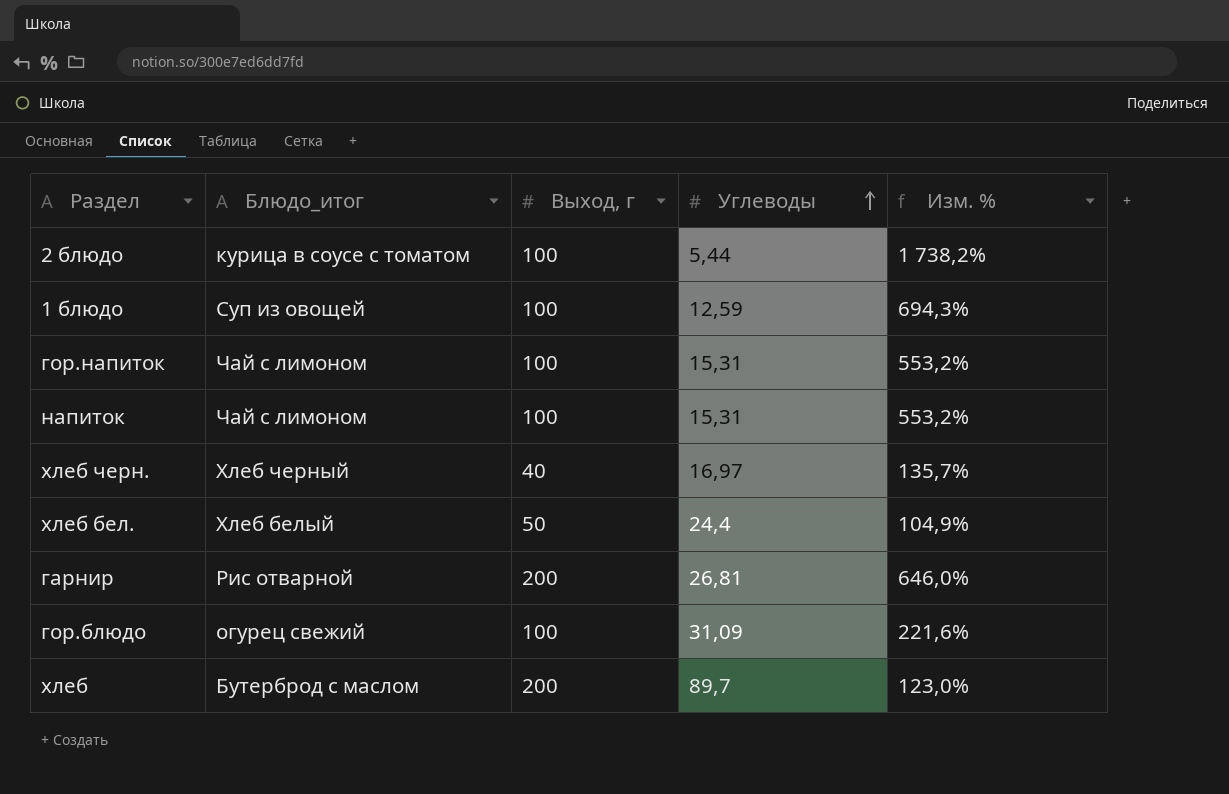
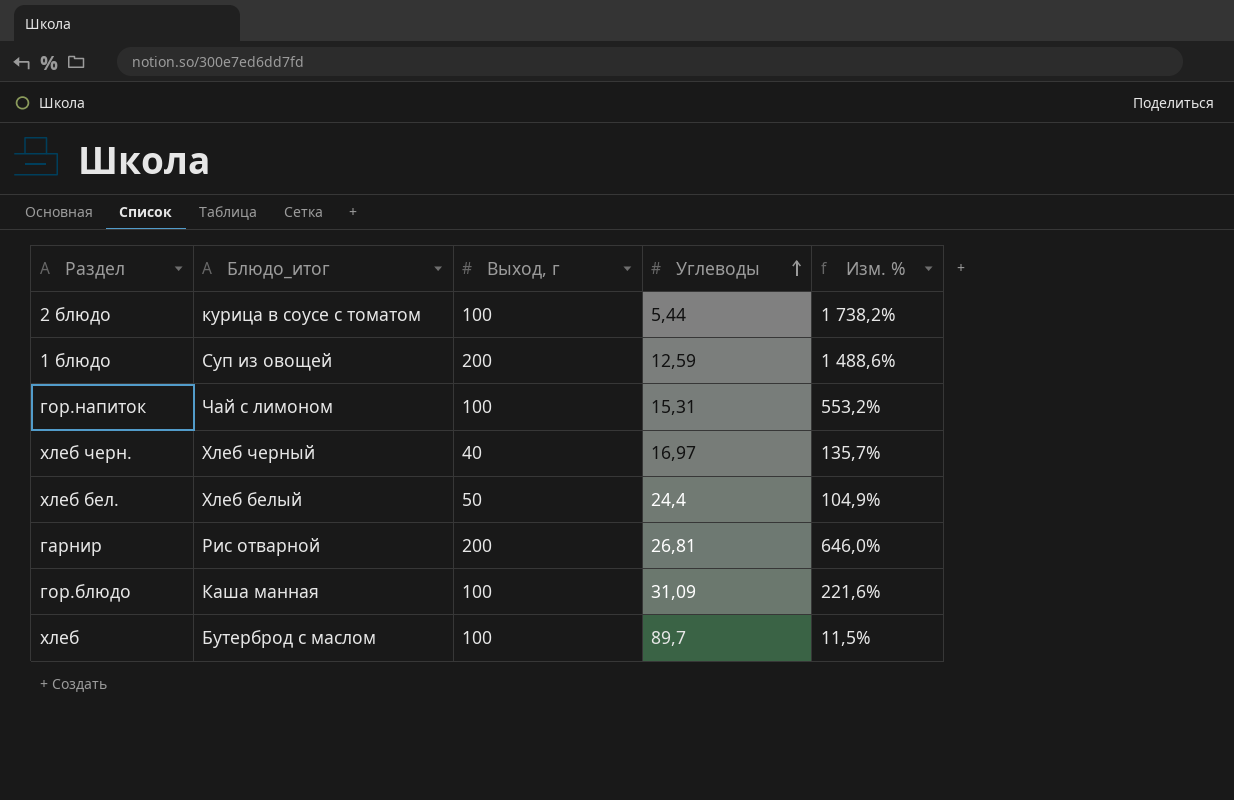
row напиток: Чай с лимоном | 100 | 15,31 | 553,2% -> none
1 блюдо | Выход, г: 100 -> 200
1 блюдо | Изм. %: 694,3% -> 1 488,6%
гор.блюдо | Блюдо_итог: огурец свежий -> Каша манная
хлеб | Выход, г: 200 -> 100
хлеб | Изм. %: 123,0% -> 11,5%

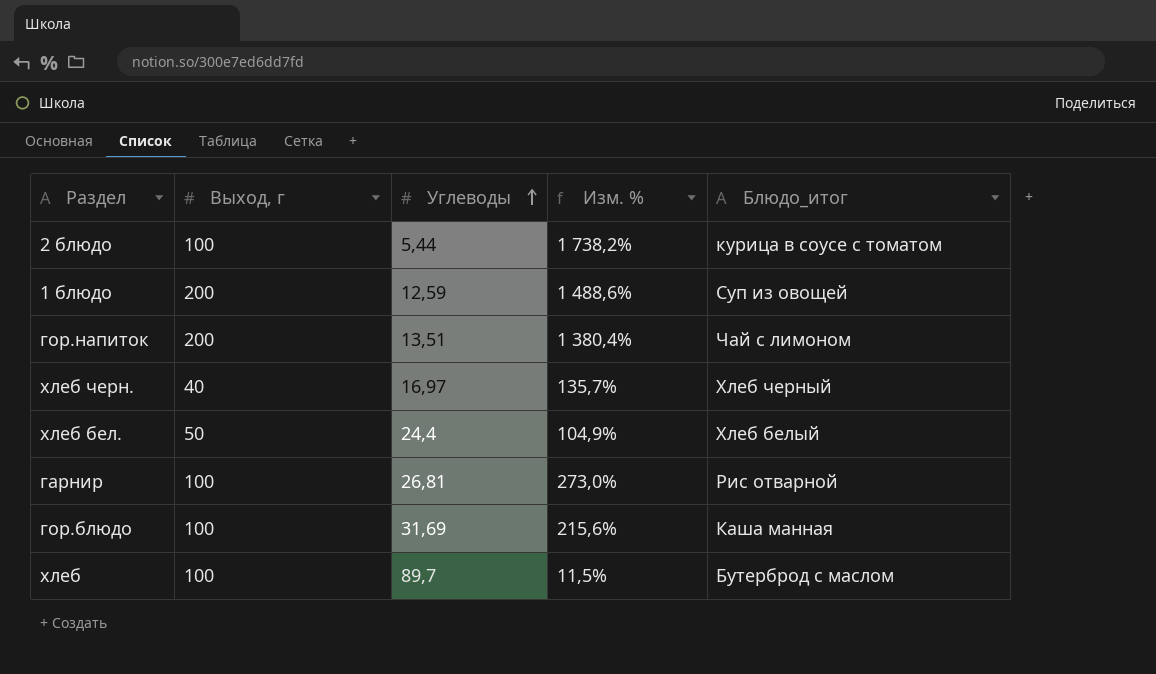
column Блюдо_итог | position: 2 -> 5
гор.напиток | Выход, г: 100 -> 200
гор.напиток | Углеводы: 15,31 -> 13,51
гор.напиток | Изм. %: 553,2% -> 1 380,4%
гарнир | Выход, г: 200 -> 100
гарнир | Изм. %: 646,0% -> 273,0%
гор.блюдо | Углеводы: 31,09 -> 31,69
гор.блюдо | Изм. %: 221,6% -> 215,6%

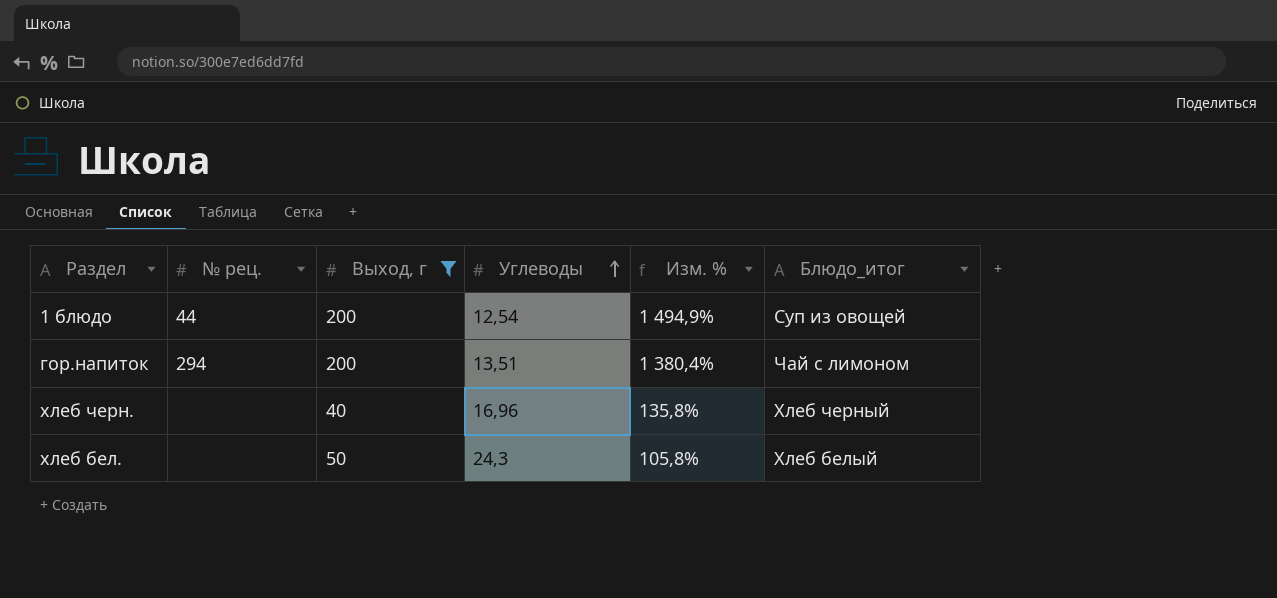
filter: none -> Выход, г != 100
column № рец. | position: none -> 2
1 блюдо | Углеводы: 12,59 -> 12,54
1 блюдо | Изм. %: 1 488,6% -> 1 494,9%
хлеб черн. | Углеводы: 16,97 -> 16,96
хлеб черн. | Изм. %: 135,7% -> 135,8%
хлеб бел. | Углеводы: 24,4 -> 24,3
хлеб бел. | Изм. %: 104,9% -> 105,8%

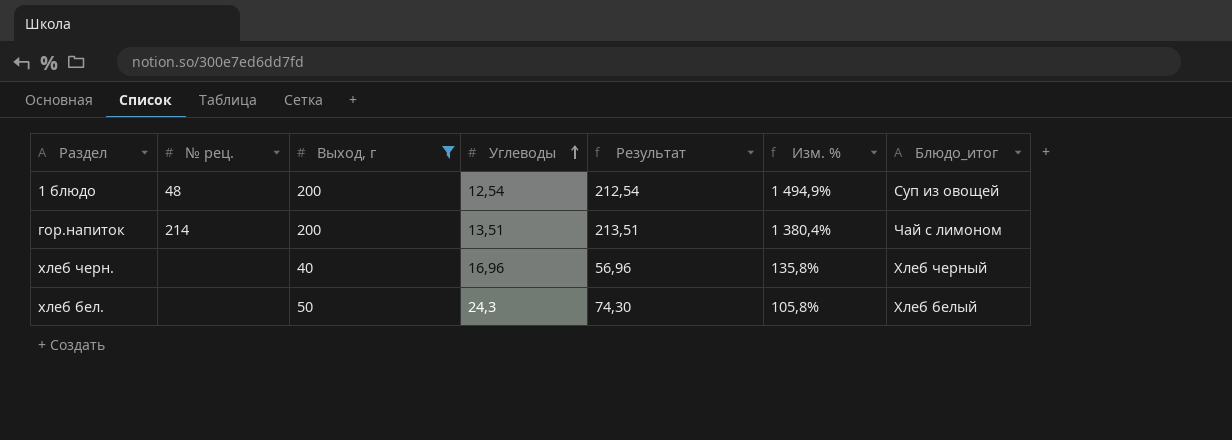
column Результат | formula: none -> [Выход, г] + [Углеводы]
1 блюдо | № рец.: 44 -> 48
гор.напиток | № рец.: 294 -> 214

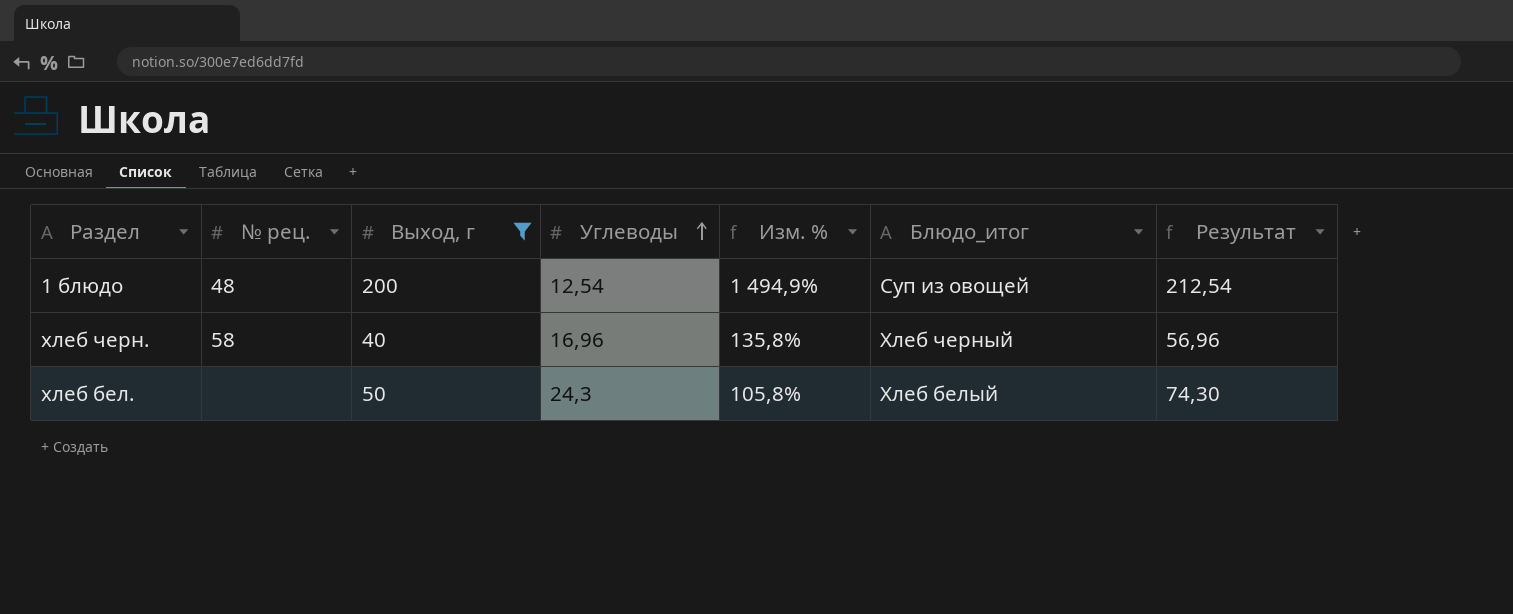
column Результат | position: 5 -> 7
row гор.напиток: 214 | 200 | 13,51 | 213,51 | 1 380,4% | Чай с лимоном -> none
хлеб черн. | № рец.: none -> 58

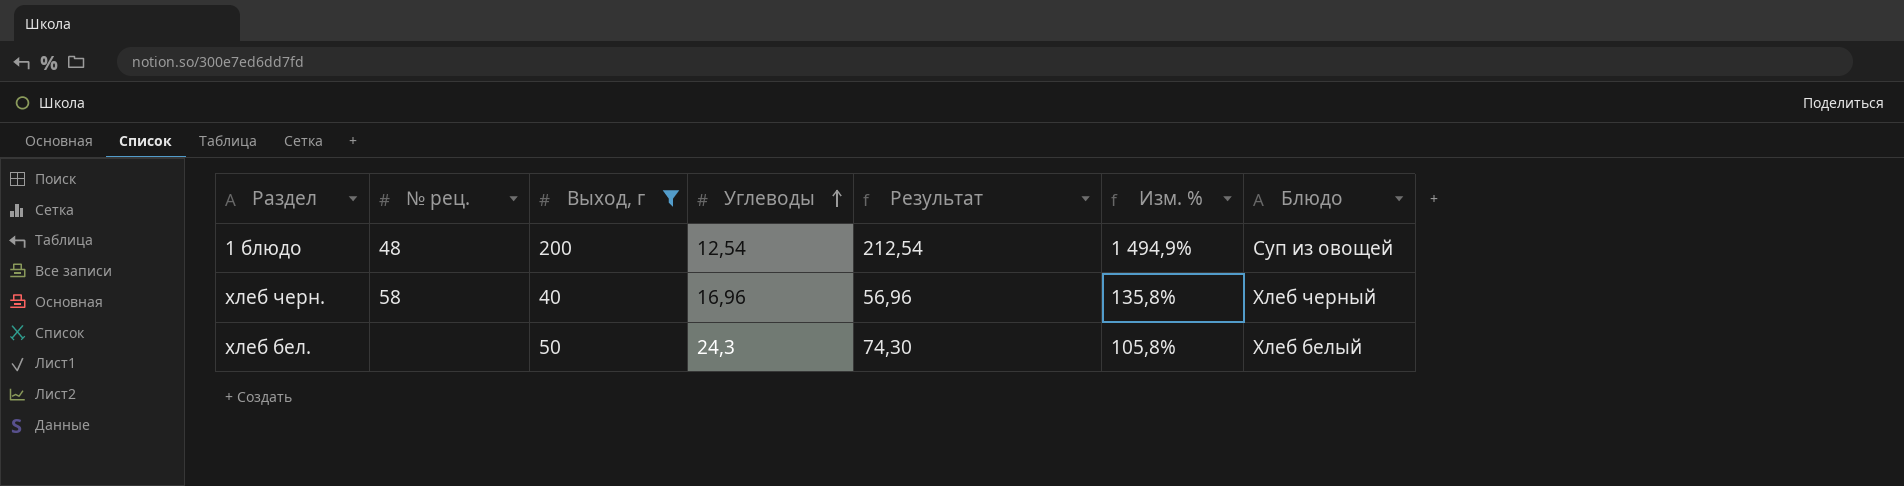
column Результат | position: 7 -> 5
column name: Блюдо_итог -> Блюдо

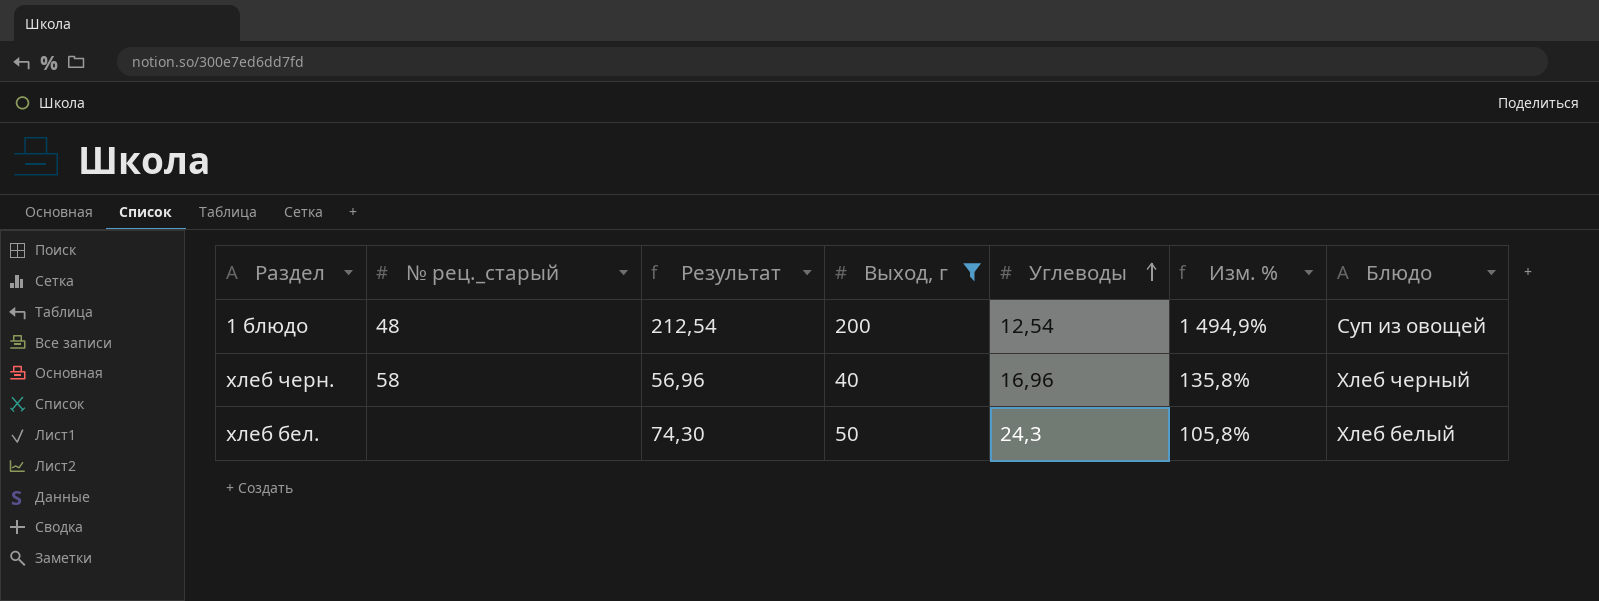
column name: № рец. -> № рец._старый
column Результат | position: 5 -> 3

